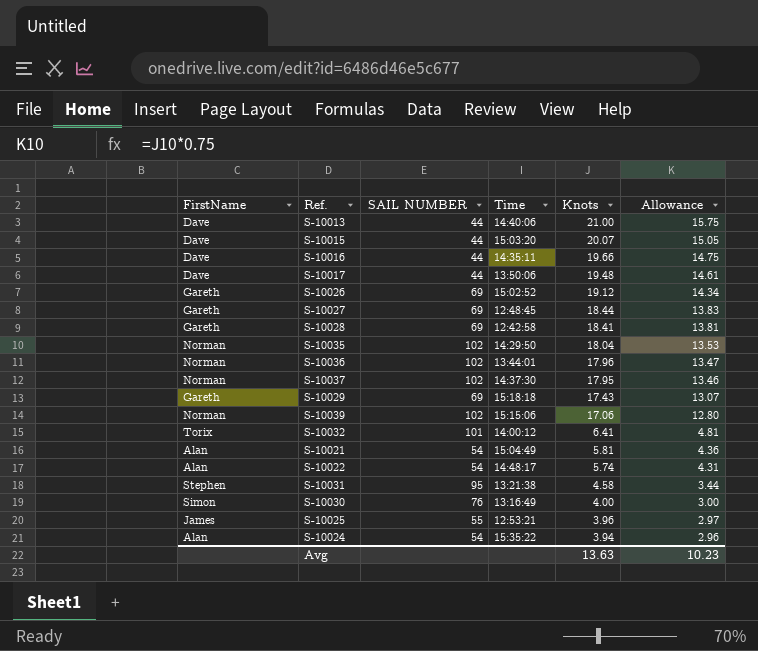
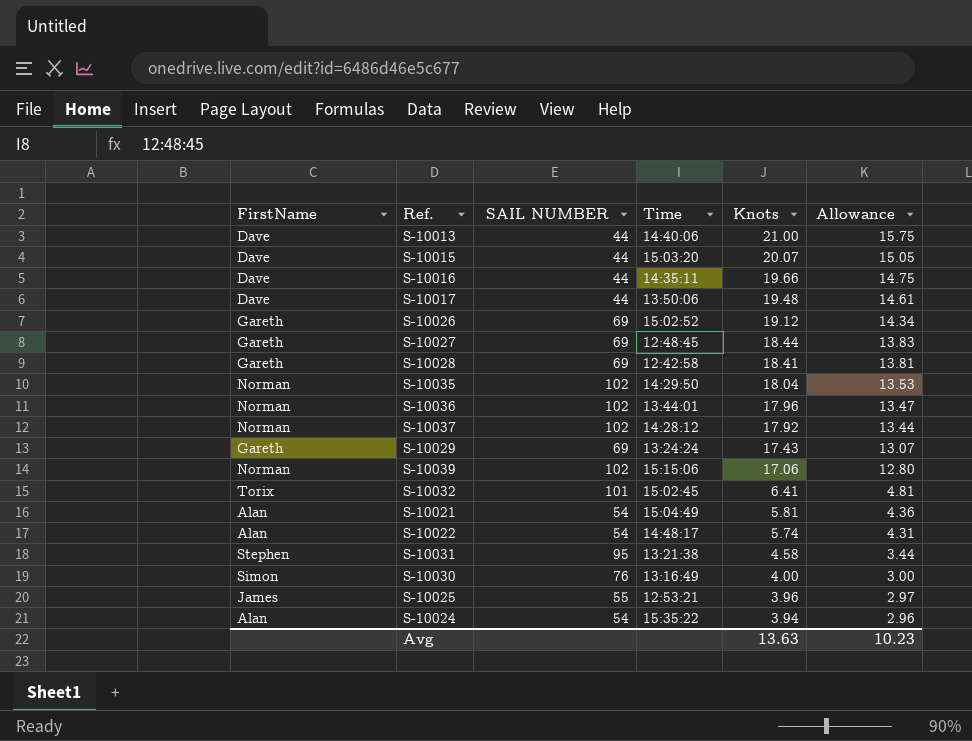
S-10037 | Time: 14:37:30 -> 14:28:12
S-10037 | Knots: 17.95 -> 17.92
S-10037 | Allowance: 13.46 -> 13.44
S-10029 | Time: 15:18:18 -> 13:24:24
S-10032 | Time: 14:00:12 -> 15:02:45

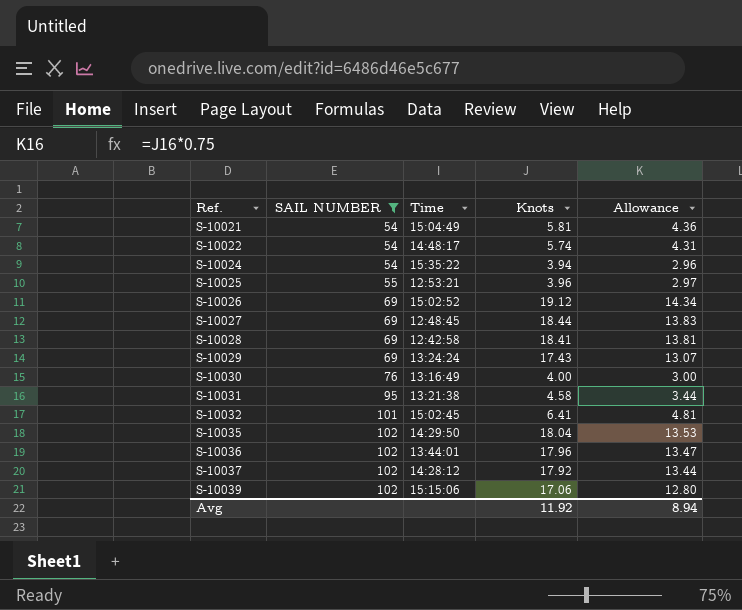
filter: none -> SAIL NUMBER != 44
row order: Knots descending -> Ref. ascending
column FirstName | position: 1 -> none
Avg | Knots: 13.63 -> 11.92
Avg | Allowance: 10.23 -> 8.94

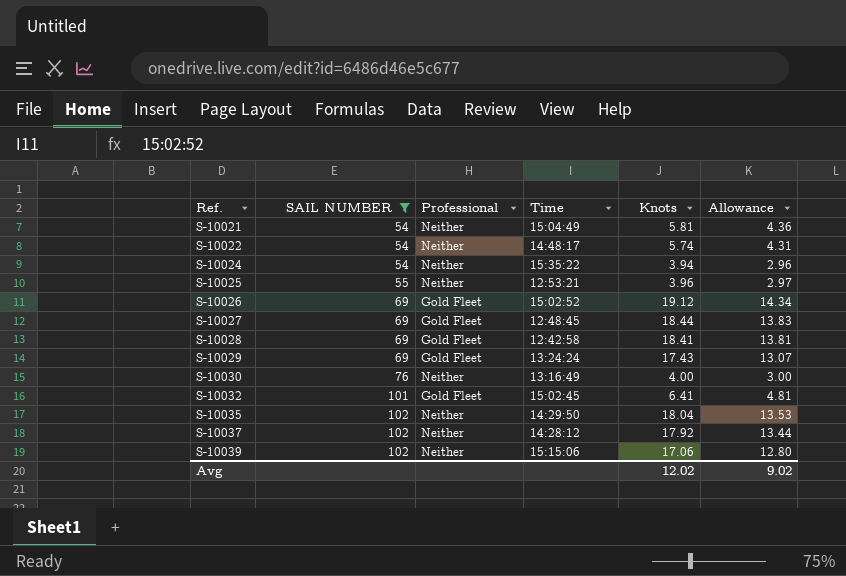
column Professional | position: none -> 3
row S-10031: 95 | 13:21:38 | 4.58 | 3.44 -> none
row S-10036: 102 | 13:44:01 | 17.96 | 13.47 -> none
Avg | Knots: 11.92 -> 12.02
Avg | Allowance: 8.94 -> 9.02

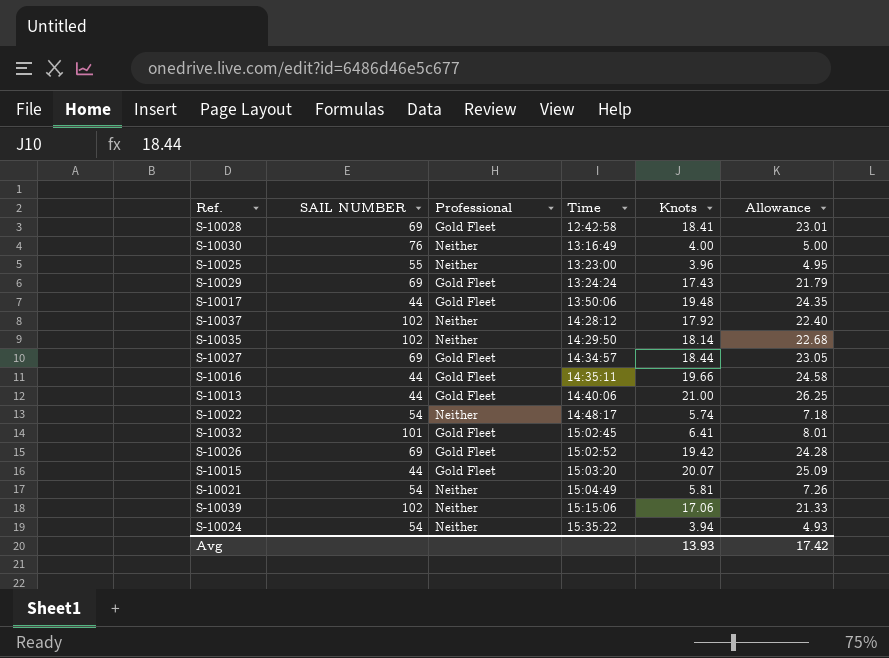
filter: SAIL NUMBER != 44 -> none
row order: Ref. ascending -> Time ascending
column Allowance | formula: [Knots] * 0.75 -> [Knots] * 1.25
S-10025 | Time: 12:53:21 -> 13:23:00
S-10035 | Knots: 18.04 -> 18.14
S-10027 | Time: 12:48:45 -> 14:34:57
S-10026 | Knots: 19.12 -> 19.42
Avg | Knots: 12.02 -> 13.93
Avg | Allowance: 9.02 -> 17.42

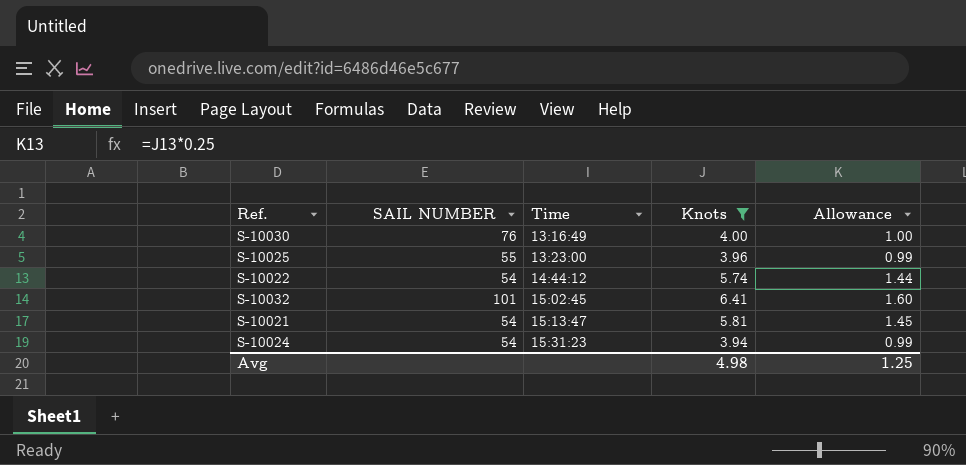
filter: none -> Knots <= 6.41
column Professional | position: 3 -> none
column Allowance | formula: [Knots] * 1.25 -> [Knots] * 0.25
S-10022 | Time: 14:48:17 -> 14:44:12
S-10021 | Time: 15:04:49 -> 15:13:47
S-10024 | Time: 15:35:22 -> 15:31:23
Avg | Knots: 13.93 -> 4.98
Avg | Allowance: 17.42 -> 1.25

